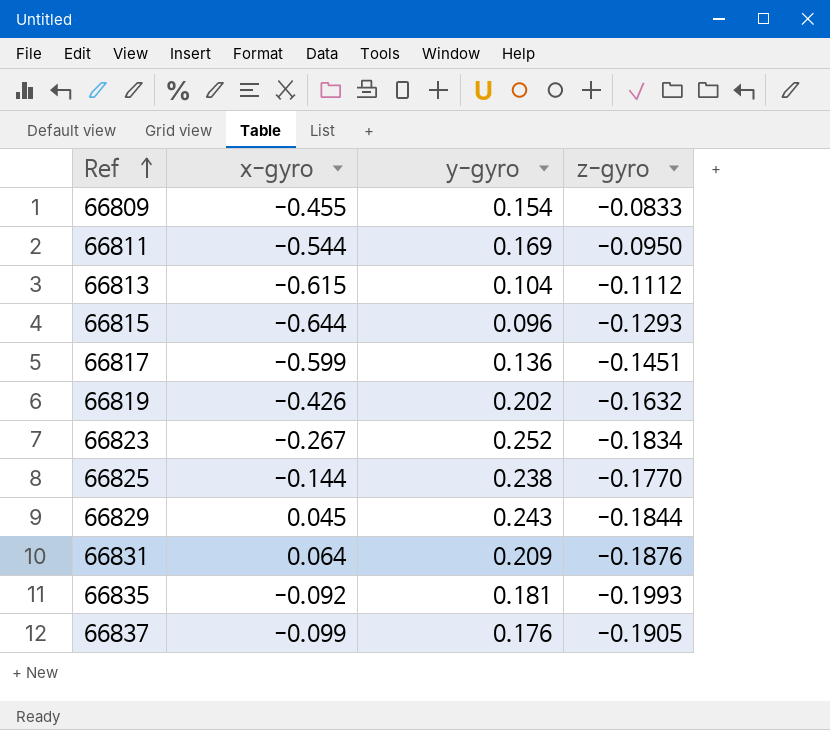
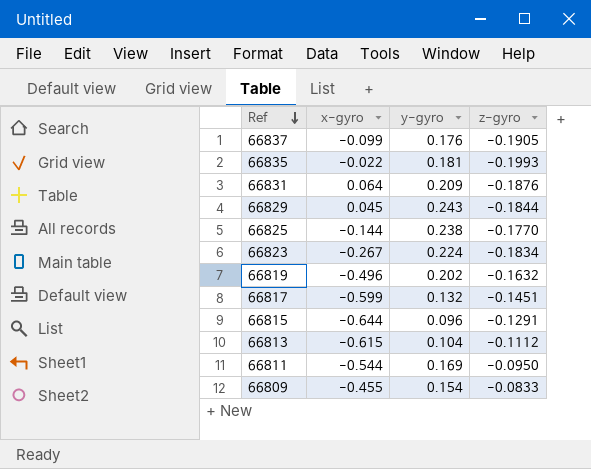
row order: Ref ascending -> Ref descending
66835 | x-gyro: -0.092 -> -0.022
66823 | y-gyro: 0.252 -> 0.224
66819 | x-gyro: -0.426 -> -0.496
66817 | y-gyro: 0.136 -> 0.132
66815 | z-gyro: -0.1293 -> -0.1291

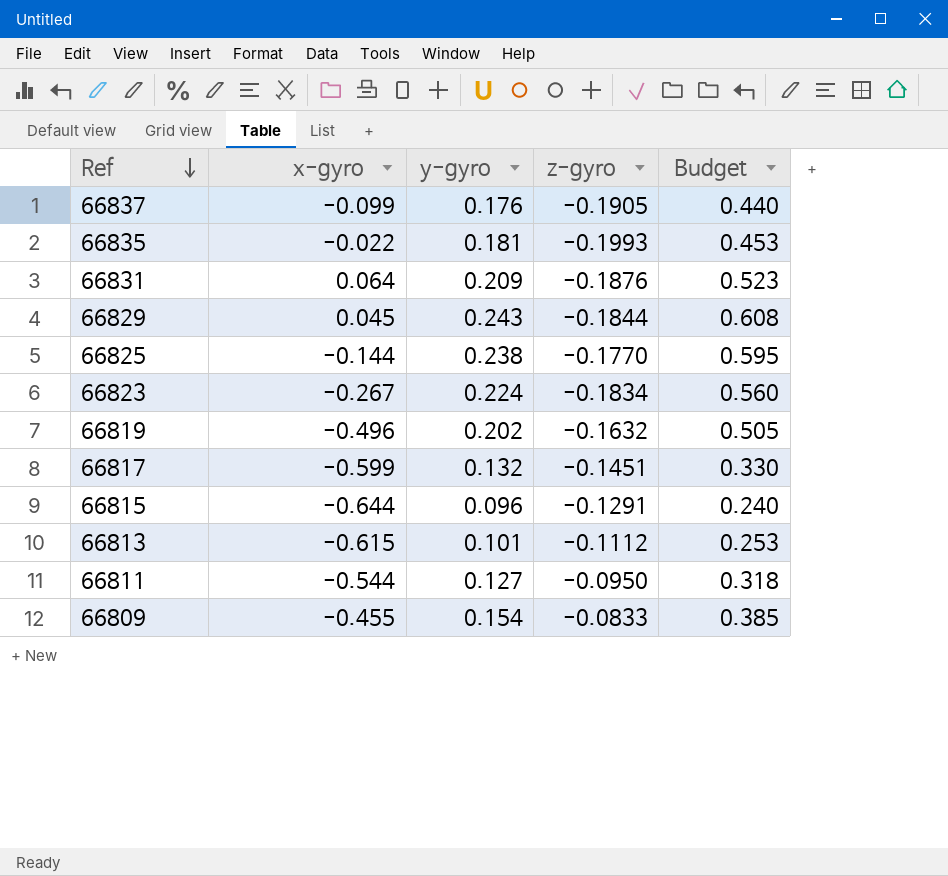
column Budget | formula: none -> [y-gyro] * 2.5
66813 | y-gyro: 0.104 -> 0.101
66811 | y-gyro: 0.169 -> 0.127

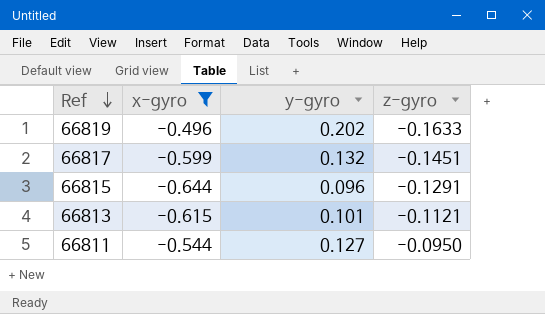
filter: none -> x-gyro <= -0.496
column Budget | formula: [y-gyro] * 2.5 -> none
66819 | z-gyro: -0.1632 -> -0.1633
66813 | z-gyro: -0.1112 -> -0.1121

